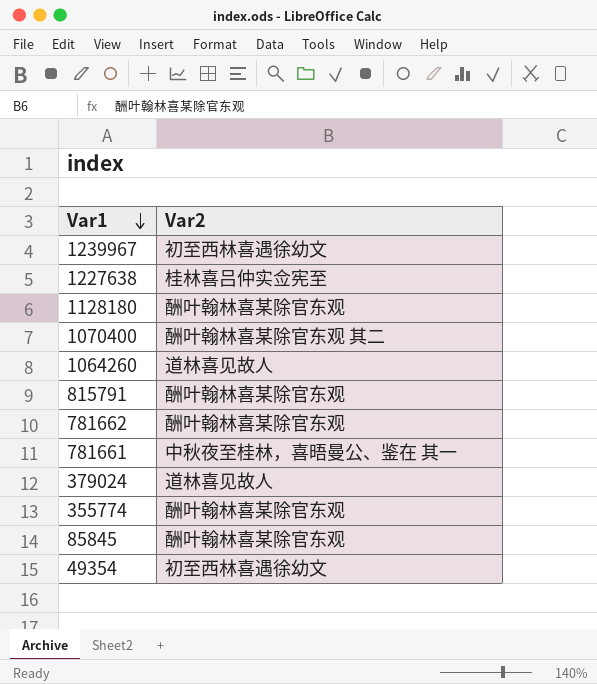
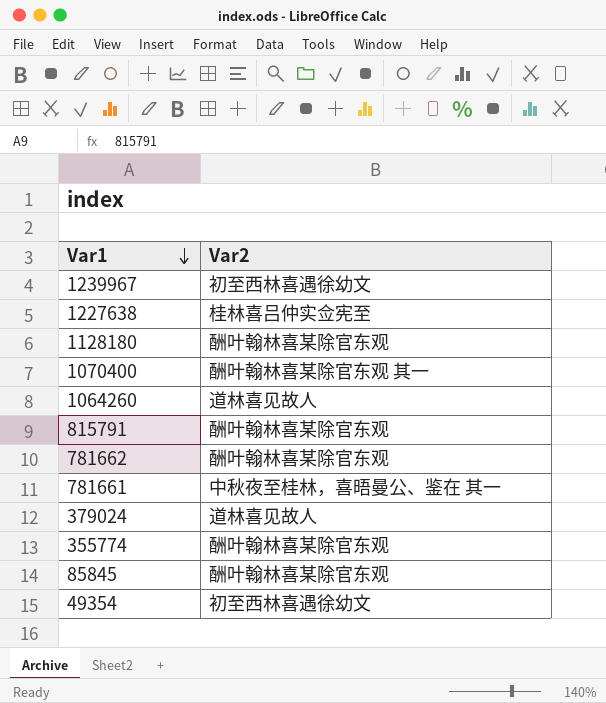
1070400 | Var2: 酬叶翰林喜某除官东观 其二 -> 酬叶翰林喜某除官东观 其一

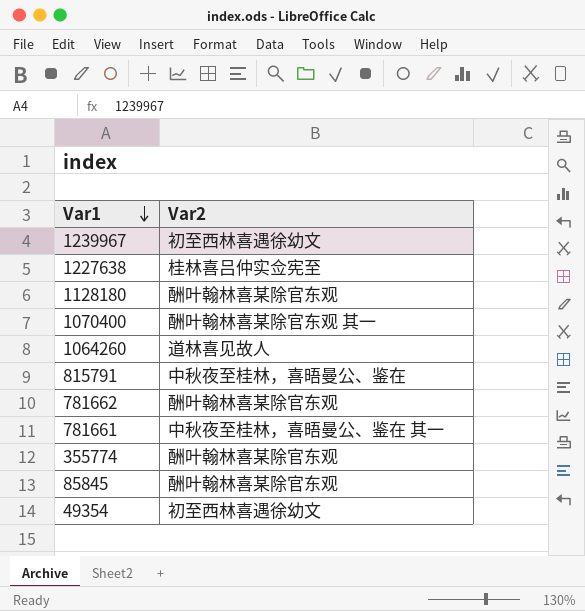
row 379024: 道林喜见故人 -> none
815791 | Var2: 酬叶翰林喜某除官东观 -> 中秋夜至桂林，喜晤曼公、鉴在

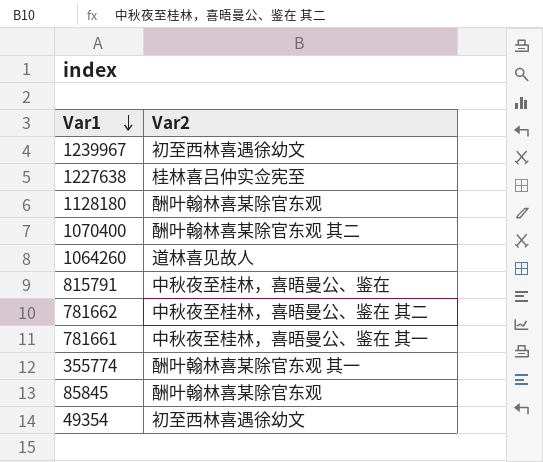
1070400 | Var2: 酬叶翰林喜某除官东观 其一 -> 酬叶翰林喜某除官东观 其二
781662 | Var2: 酬叶翰林喜某除官东观 -> 中秋夜至桂林，喜晤曼公、鉴在 其二
355774 | Var2: 酬叶翰林喜某除官东观 -> 酬叶翰林喜某除官东观 其一

